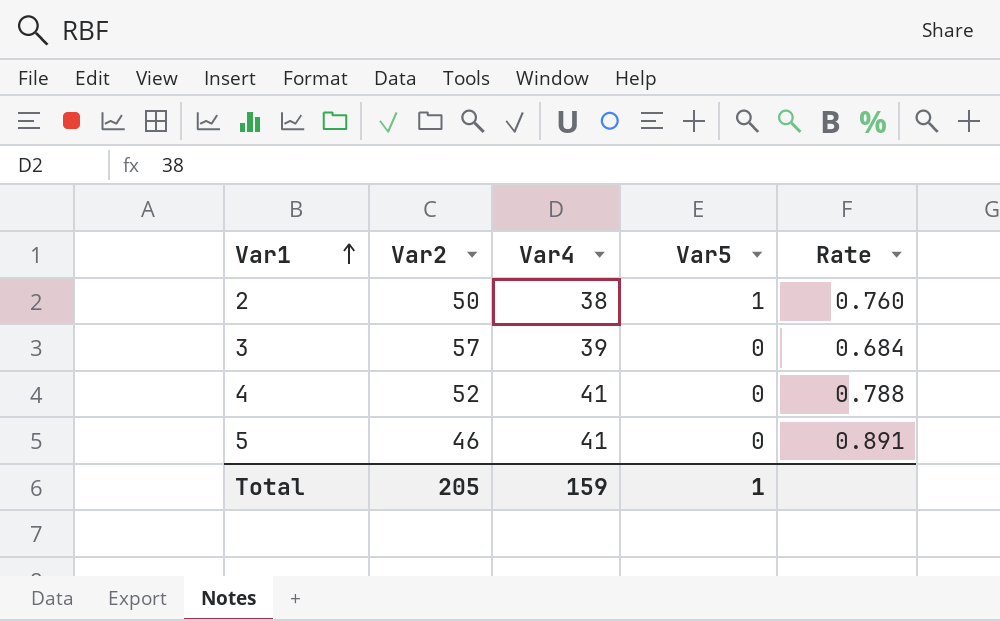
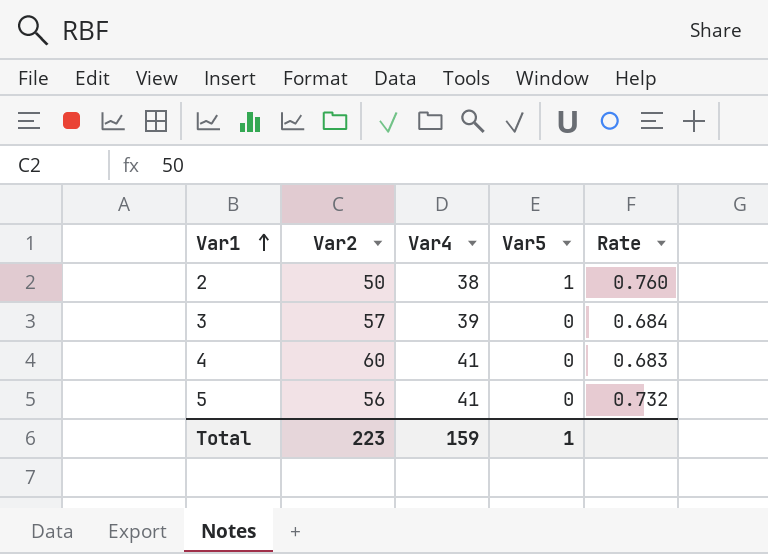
4 | Var2: 52 -> 60
4 | Rate: 0.788 -> 0.683
5 | Var2: 46 -> 56
5 | Rate: 0.891 -> 0.732
Total | Var2: 205 -> 223

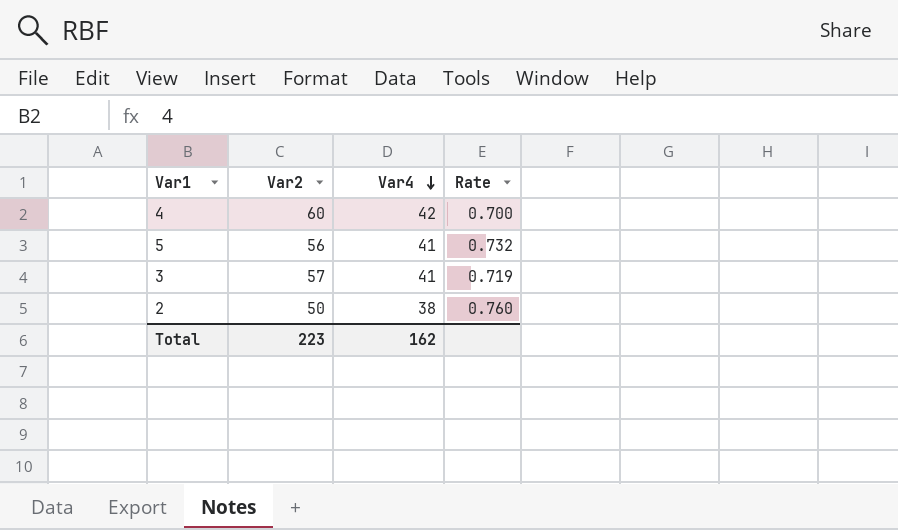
row order: Var1 ascending -> Var4 descending
column Var5 | position: 4 -> none
4 | Var4: 41 -> 42
4 | Rate: 0.683 -> 0.700
3 | Var4: 39 -> 41
3 | Rate: 0.684 -> 0.719
Total | Var4: 159 -> 162

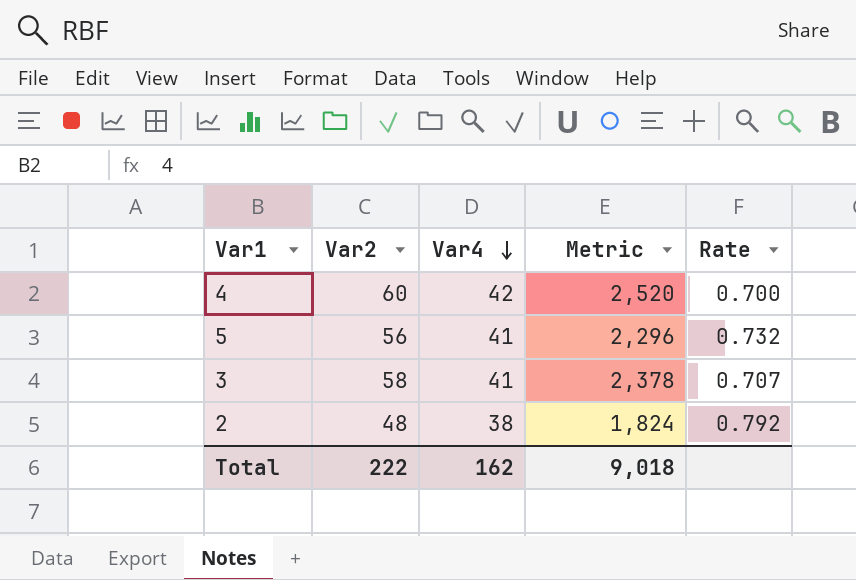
column Metric | formula: none -> [Var2] * [Var4]
3 | Var2: 57 -> 58
3 | Rate: 0.719 -> 0.707
2 | Var2: 50 -> 48
2 | Rate: 0.760 -> 0.792
Total | Var2: 223 -> 222

